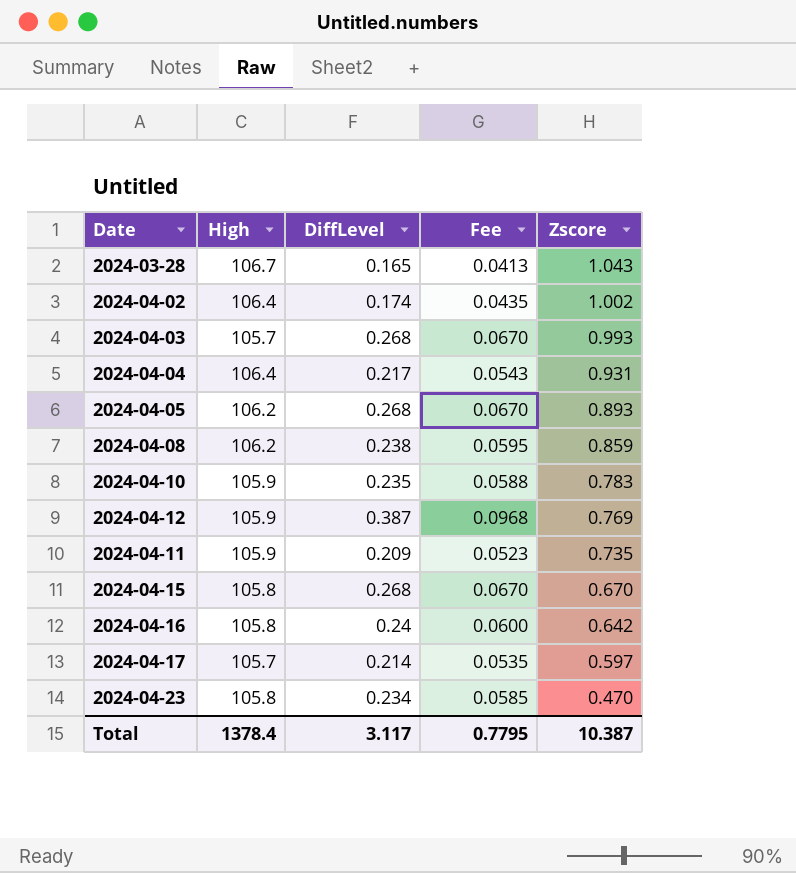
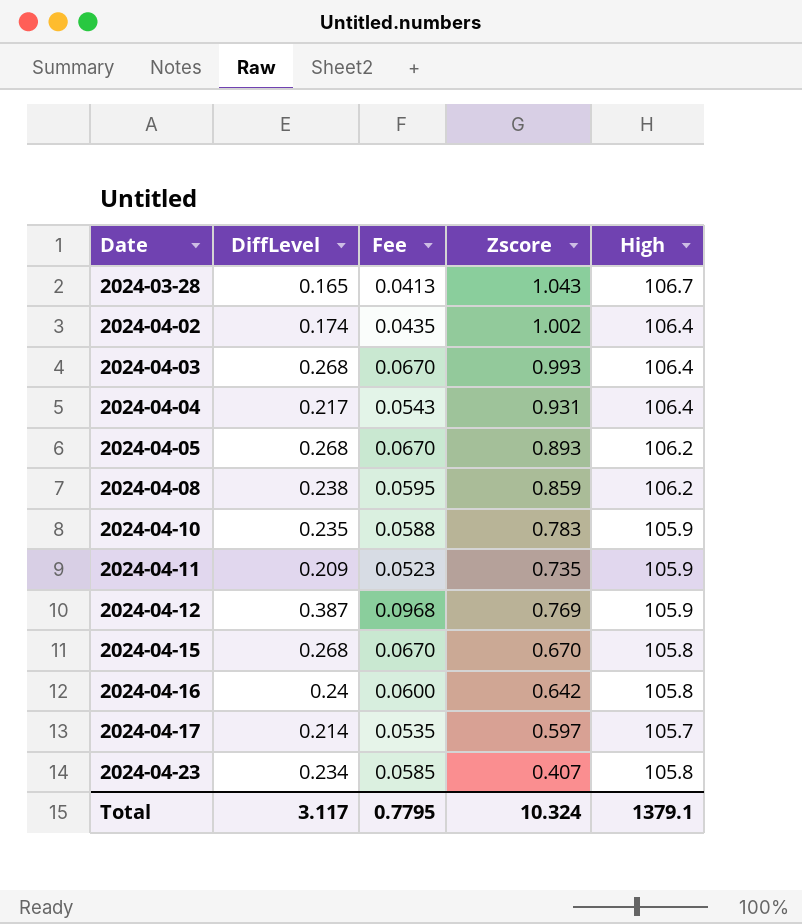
row order: Zscore descending -> Date ascending
column High | position: 2 -> 5
2024-04-03 | High: 105.7 -> 106.4
2024-04-23 | Zscore: 0.470 -> 0.407
Total | Zscore: 10.387 -> 10.324
Total | High: 1378.4 -> 1379.1

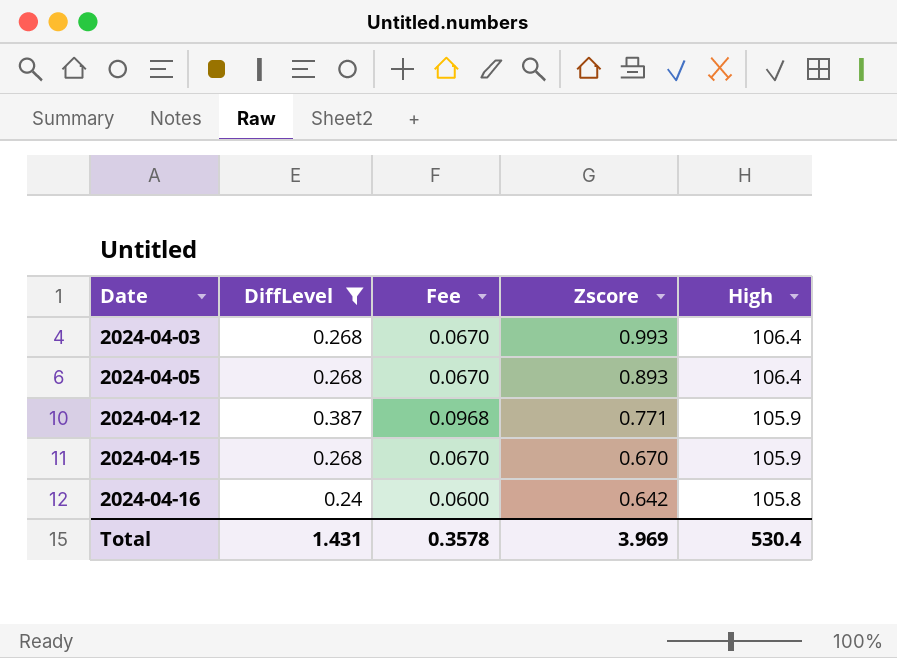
filter: none -> DiffLevel >= 0.24
2024-04-05 | High: 106.2 -> 106.4
2024-04-12 | Zscore: 0.769 -> 0.771
2024-04-15 | High: 105.8 -> 105.9
Total | DiffLevel: 3.117 -> 1.431
Total | Fee: 0.7795 -> 0.3578
Total | Zscore: 10.324 -> 3.969
Total | High: 1379.1 -> 530.4

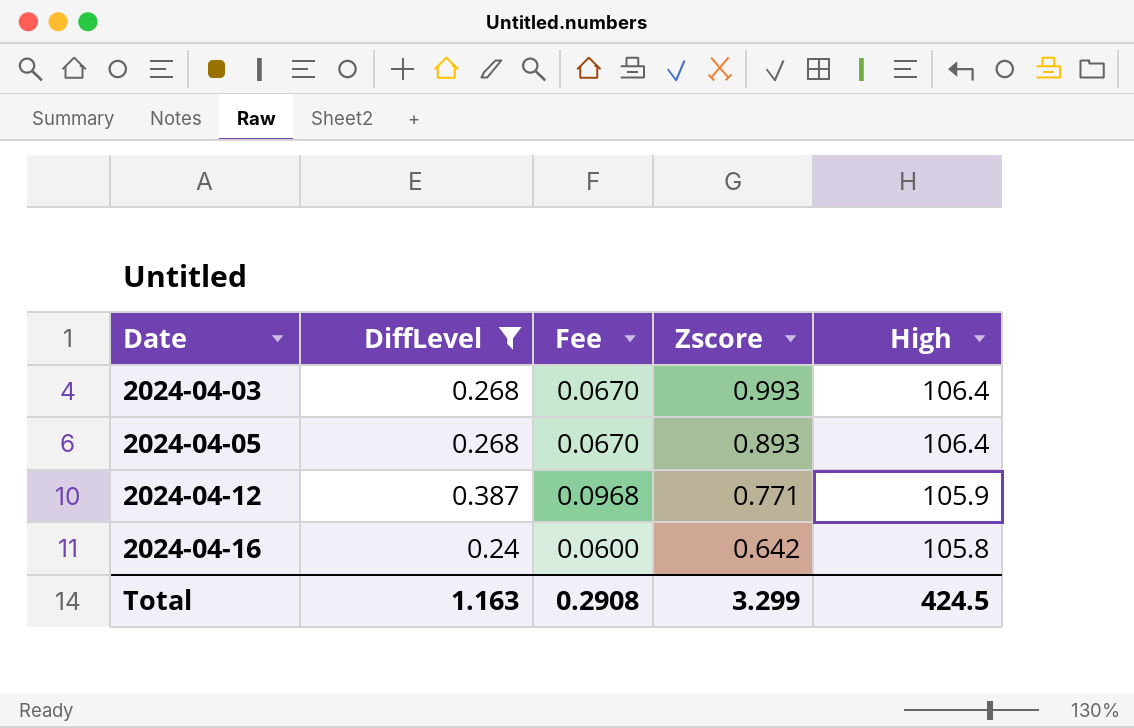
row 2024-04-15: 0.268 | 0.0670 | 0.670 | 105.9 -> none
Total | DiffLevel: 1.431 -> 1.163
Total | Fee: 0.3578 -> 0.2908
Total | Zscore: 3.969 -> 3.299
Total | High: 530.4 -> 424.5

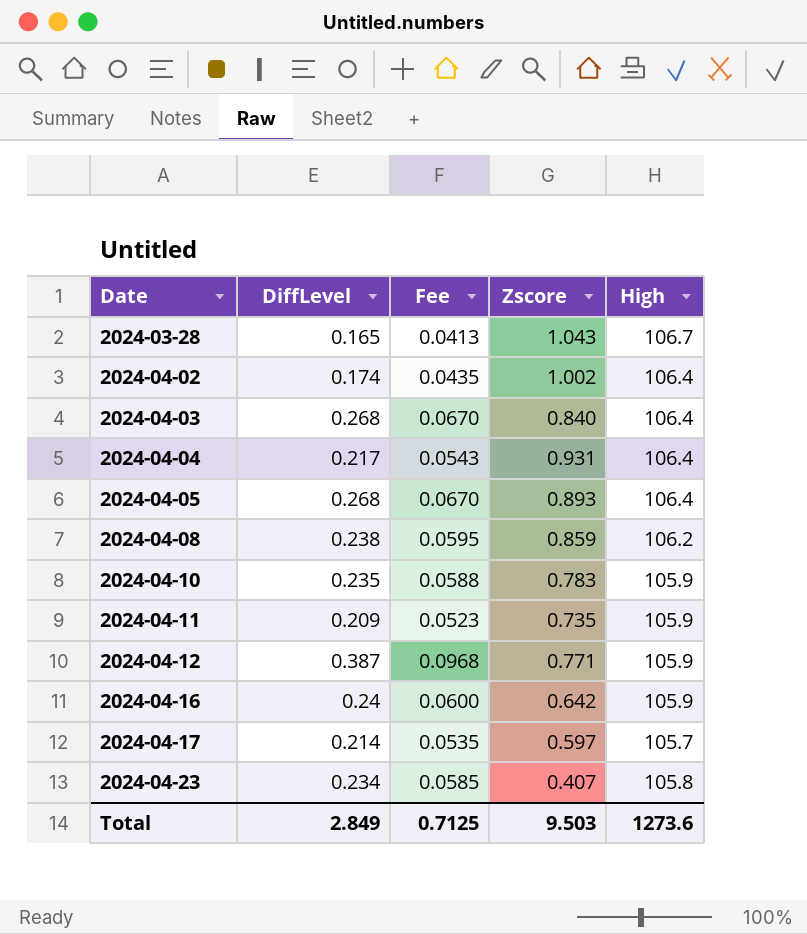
filter: DiffLevel >= 0.24 -> none
2024-04-03 | Zscore: 0.993 -> 0.840
2024-04-16 | High: 105.8 -> 105.9
Total | DiffLevel: 1.163 -> 2.849
Total | Fee: 0.2908 -> 0.7125
Total | Zscore: 3.299 -> 9.503
Total | High: 424.5 -> 1273.6

